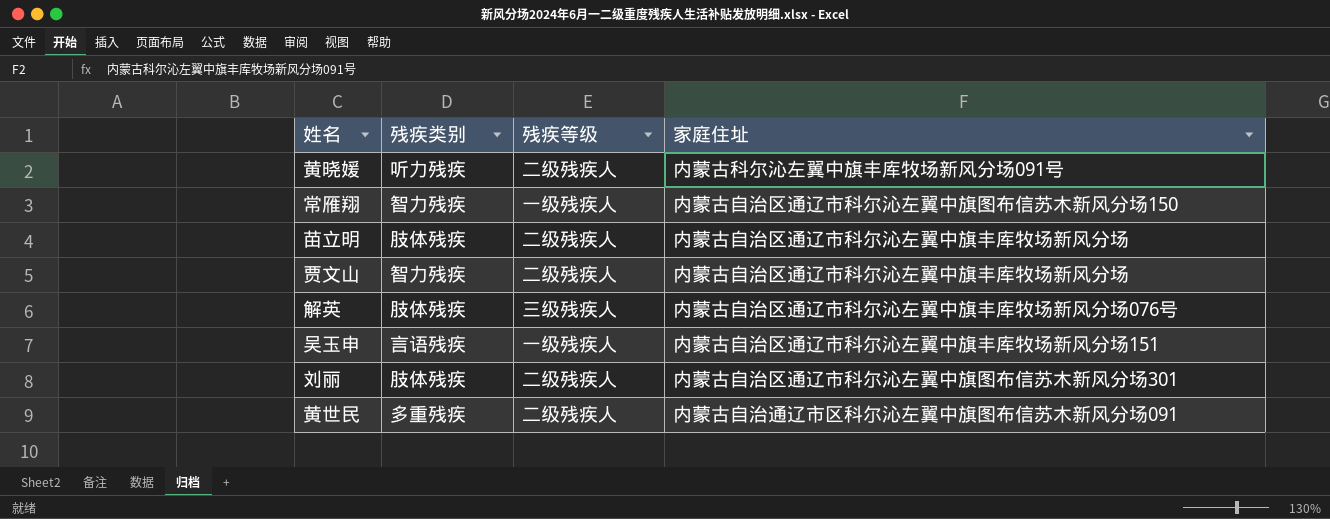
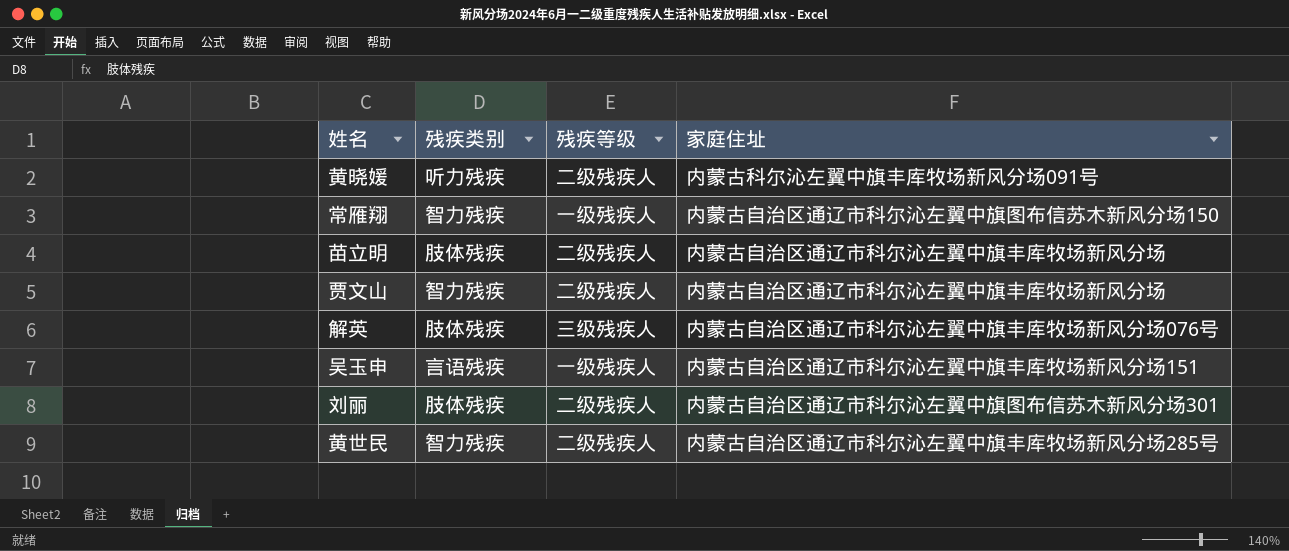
黄世民 | 残疾类别: 多重残疾 -> 智力残疾
黄世民 | 家庭住址: 内蒙古自治通辽市区科尔沁左翼中旗图布信苏木新风分场091 -> 内蒙古自治区通辽市科尔沁左翼中旗丰库牧场新风分场285号

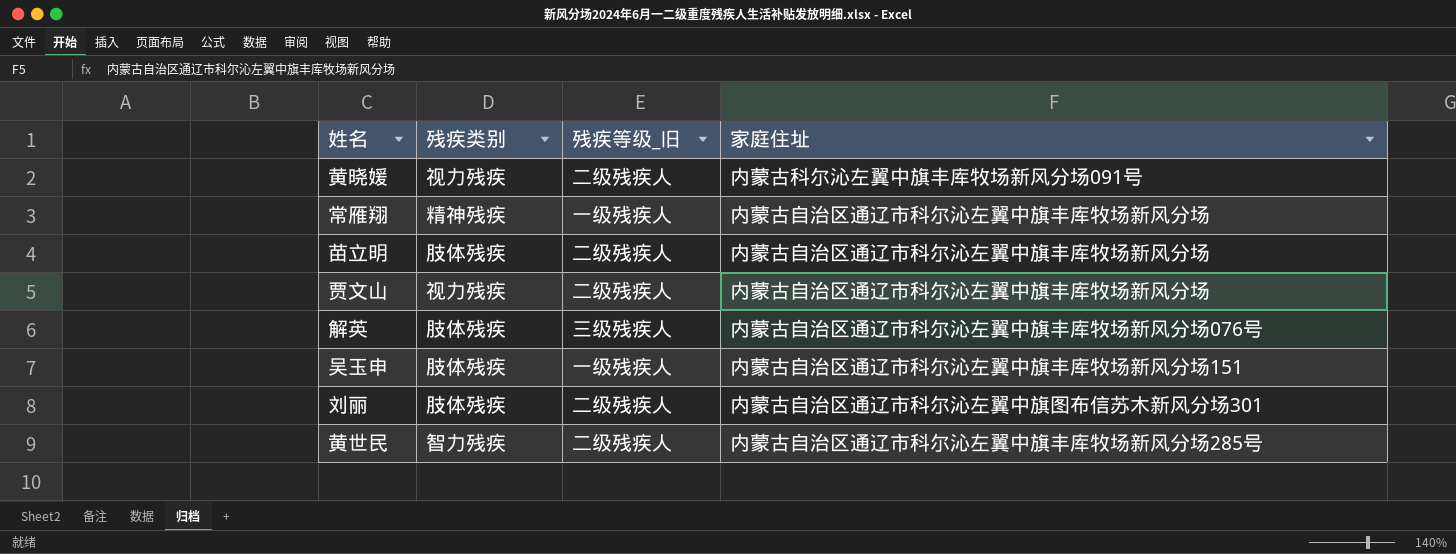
column name: 残疾等级 -> 残疾等级_旧
黄晓媛 | 残疾类别: 听力残疾 -> 视力残疾
常雁翔 | 残疾类别: 智力残疾 -> 精神残疾
常雁翔 | 家庭住址: 内蒙古自治区通辽市科尔沁左翼中旗图布信苏木新风分场150 -> 内蒙古自治区通辽市科尔沁左翼中旗丰库牧场新风分场
贾文山 | 残疾类别: 智力残疾 -> 视力残疾
吴玉申 | 残疾类别: 言语残疾 -> 肢体残疾

